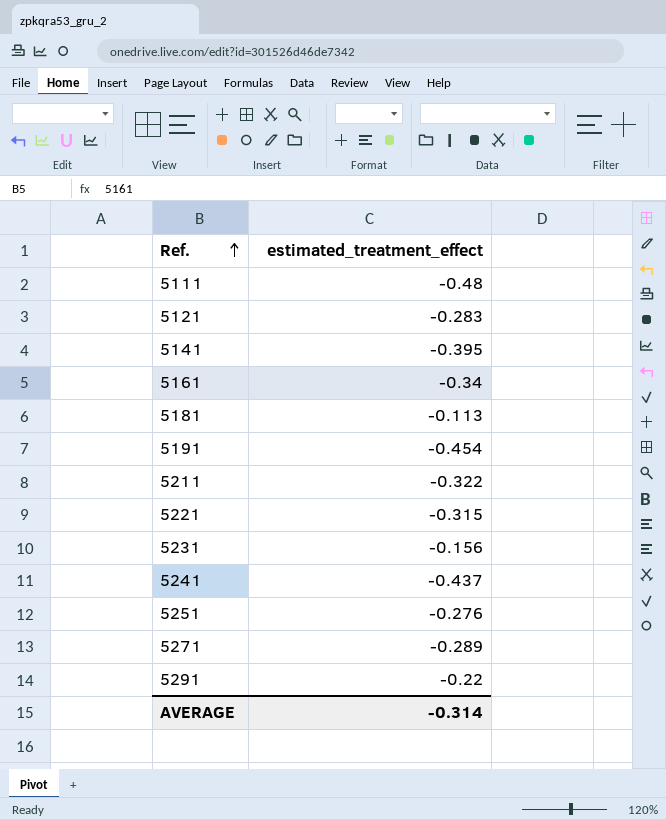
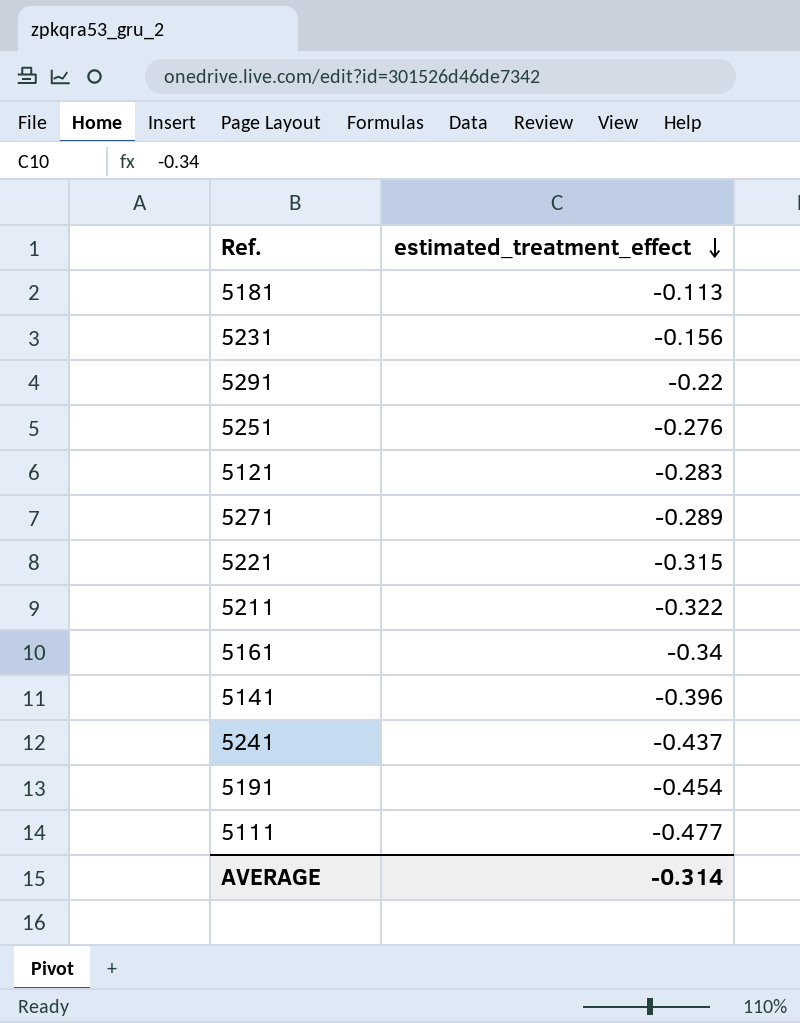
row order: Ref. ascending -> estimated_treatment_effect descending
5141 | estimated_treatment_effect: -0.395 -> -0.396
5111 | estimated_treatment_effect: -0.48 -> -0.477

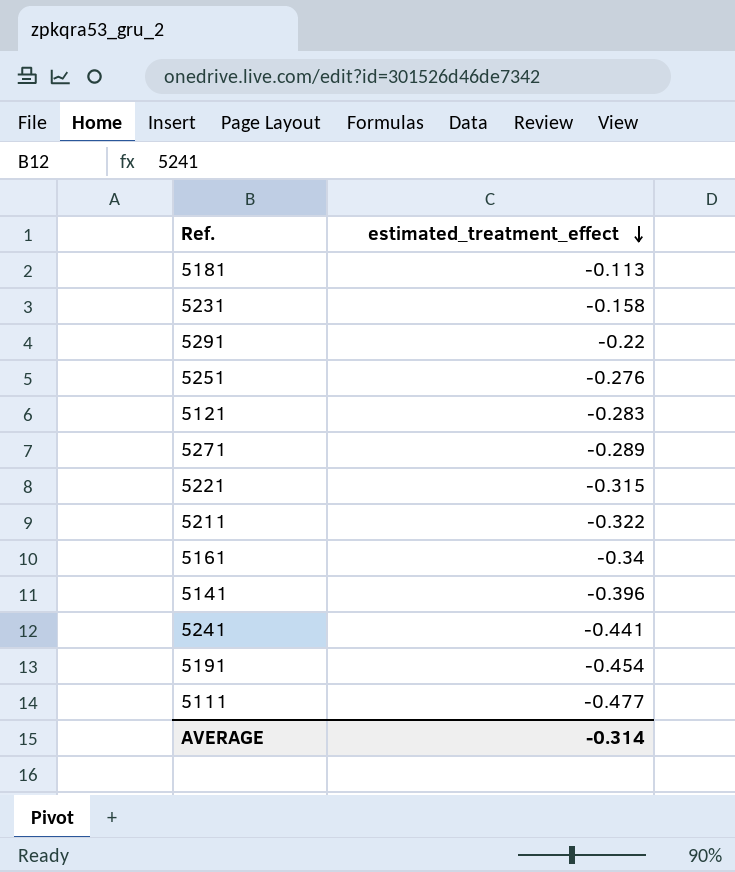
5231 | estimated_treatment_effect: -0.156 -> -0.158
5241 | estimated_treatment_effect: -0.437 -> -0.441

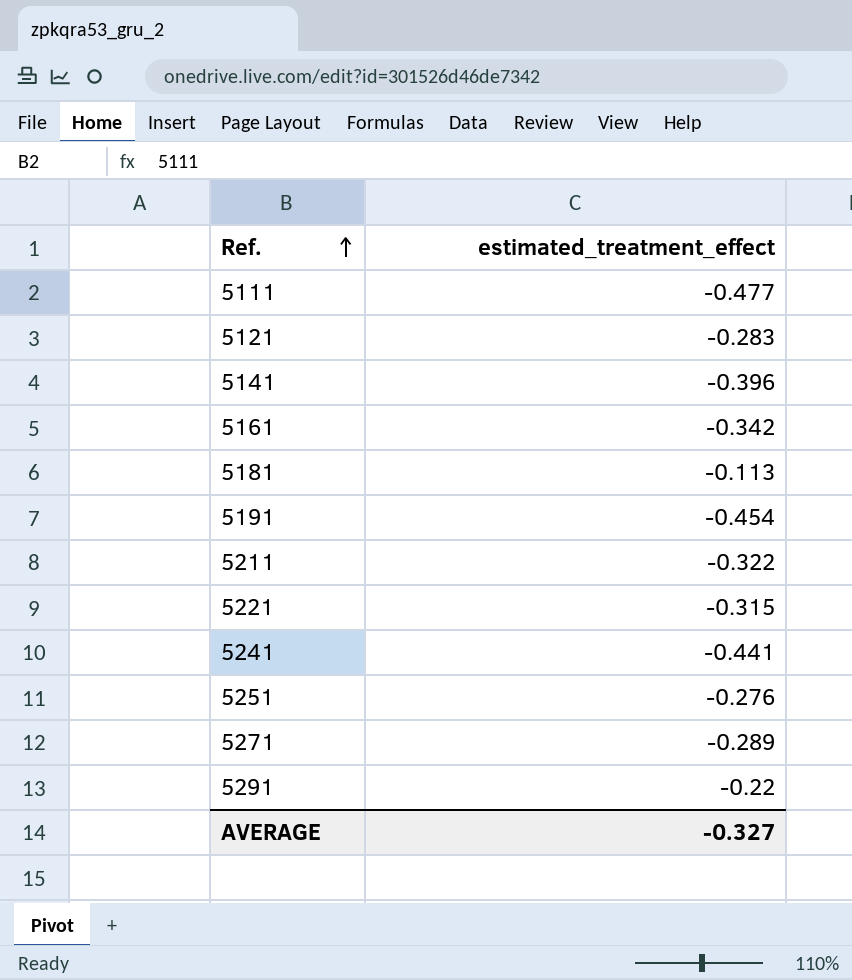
row order: estimated_treatment_effect descending -> Ref. ascending
row 5231: -0.158 -> none
5161 | estimated_treatment_effect: -0.34 -> -0.342
AVERAGE | estimated_treatment_effect: -0.314 -> -0.327

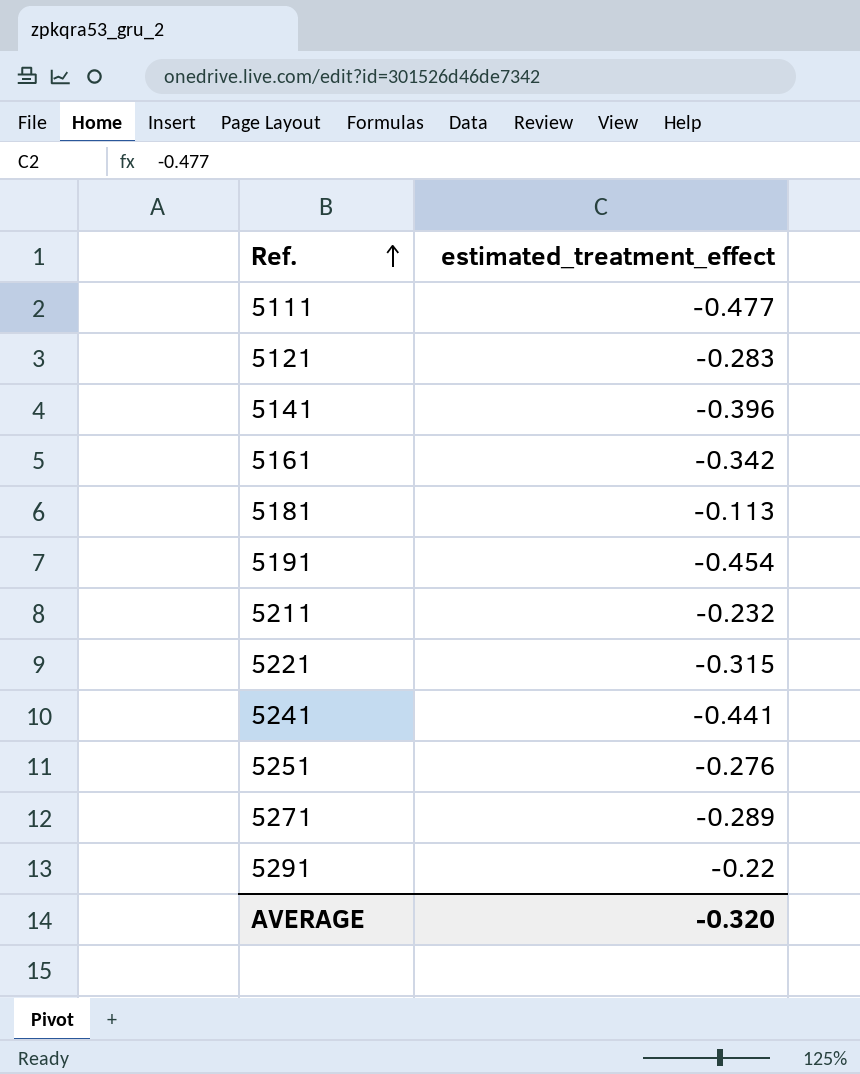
5211 | estimated_treatment_effect: -0.322 -> -0.232
AVERAGE | estimated_treatment_effect: -0.327 -> -0.320

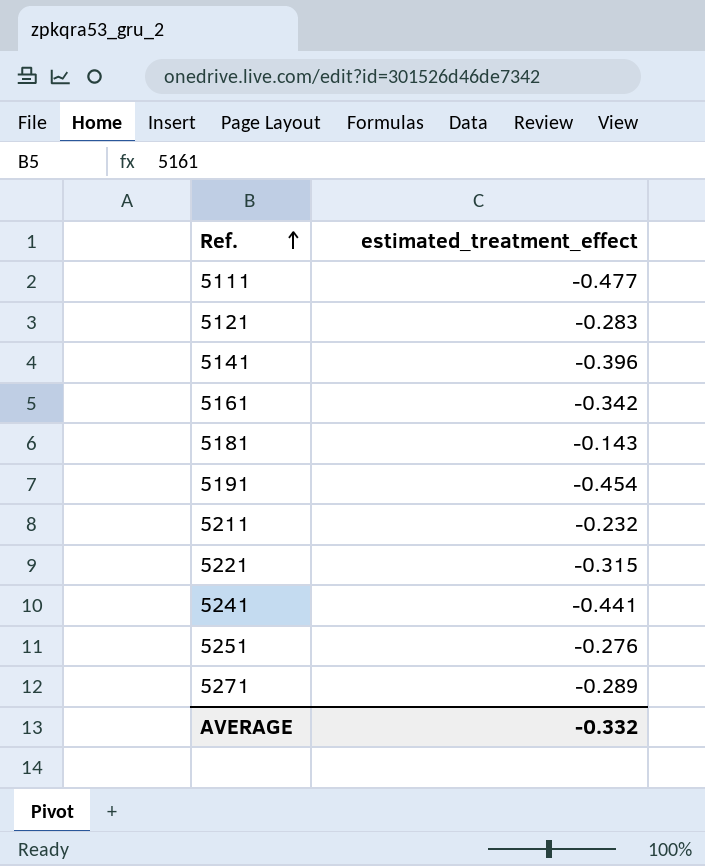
row 5291: -0.22 -> none
5181 | estimated_treatment_effect: -0.113 -> -0.143
AVERAGE | estimated_treatment_effect: -0.320 -> -0.332

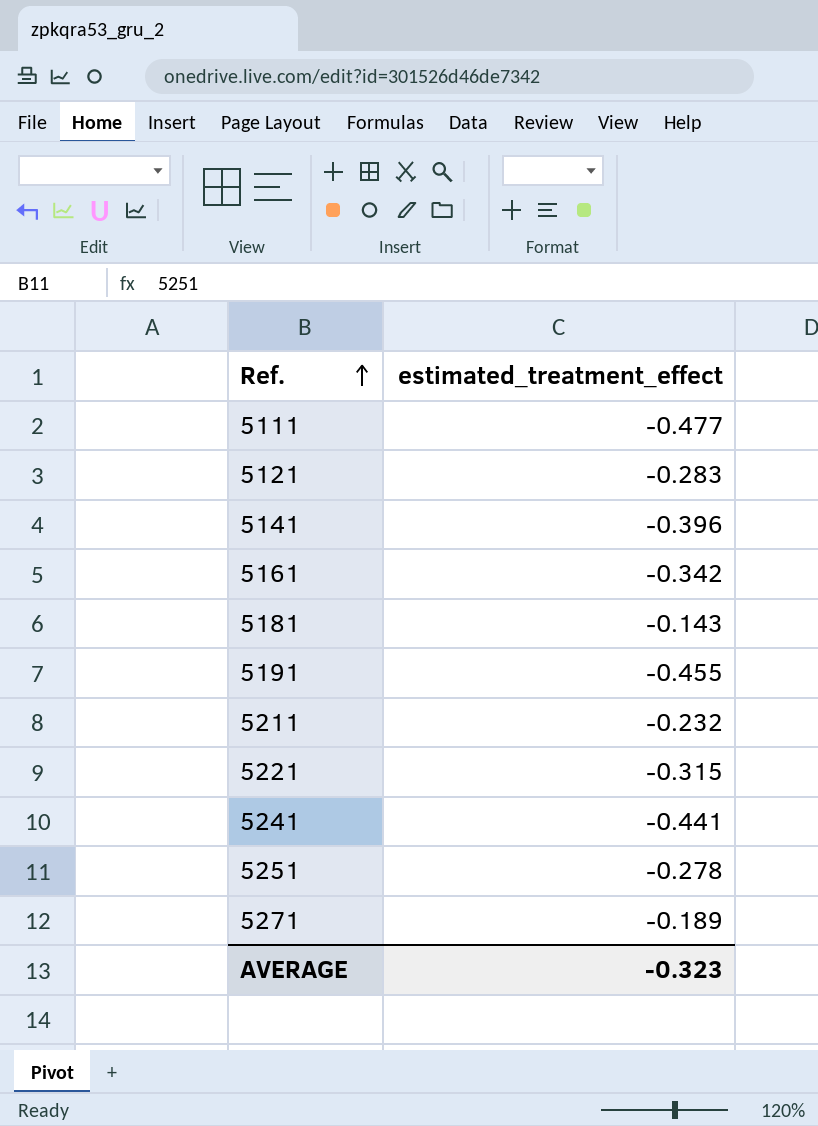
5191 | estimated_treatment_effect: -0.454 -> -0.455
5251 | estimated_treatment_effect: -0.276 -> -0.278
5271 | estimated_treatment_effect: -0.289 -> -0.189
AVERAGE | estimated_treatment_effect: -0.332 -> -0.323

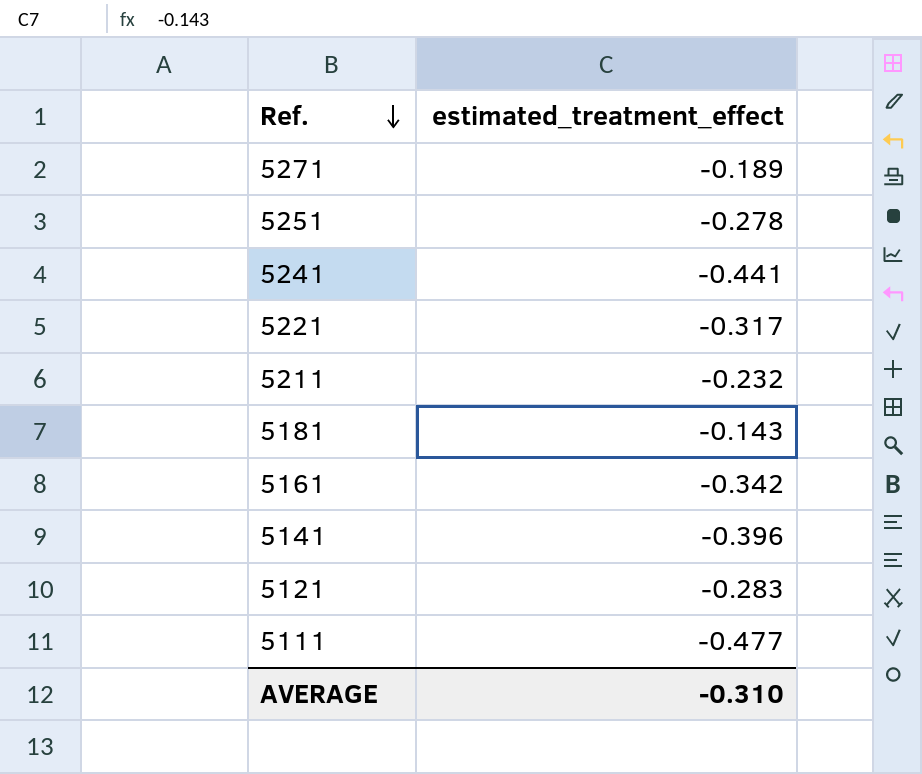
row order: Ref. ascending -> Ref. descending
row 5191: -0.455 -> none
5221 | estimated_treatment_effect: -0.315 -> -0.317
AVERAGE | estimated_treatment_effect: -0.323 -> -0.310

